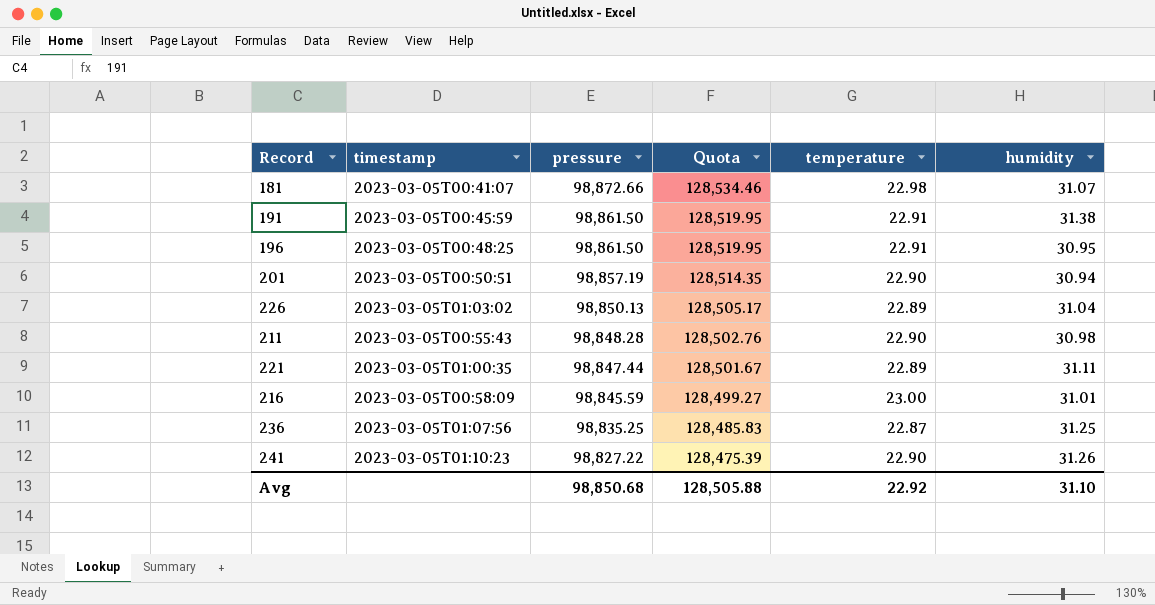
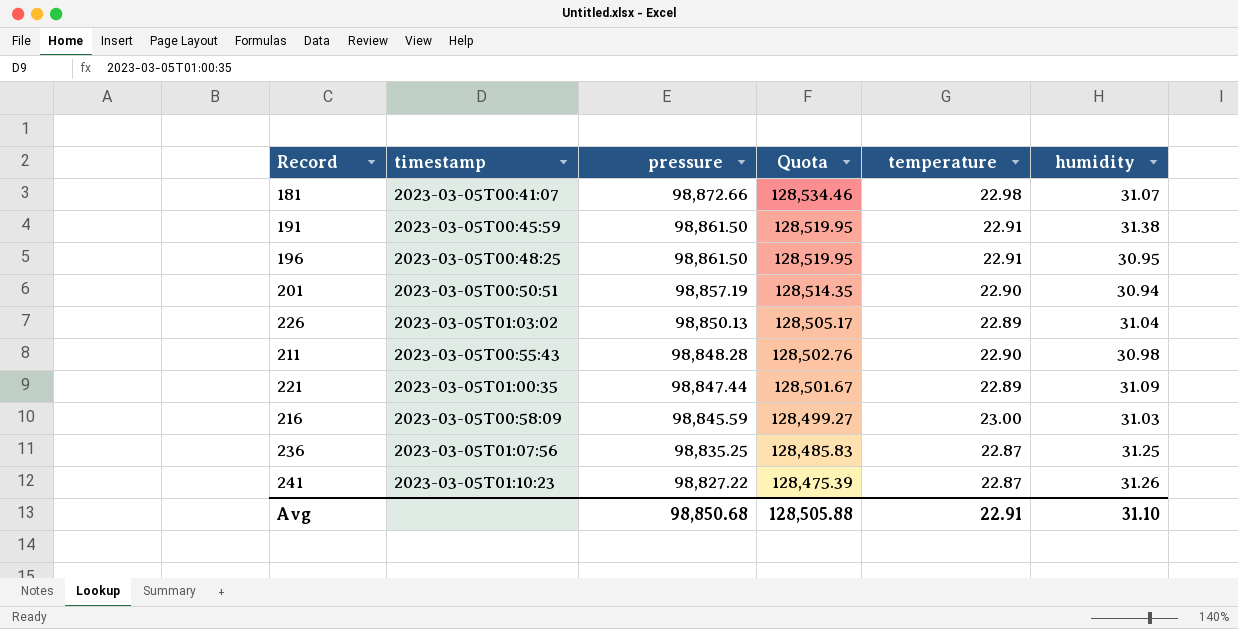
221 | humidity: 31.11 -> 31.09
216 | humidity: 31.01 -> 31.03
241 | temperature: 22.90 -> 22.87
Avg | temperature: 22.92 -> 22.91

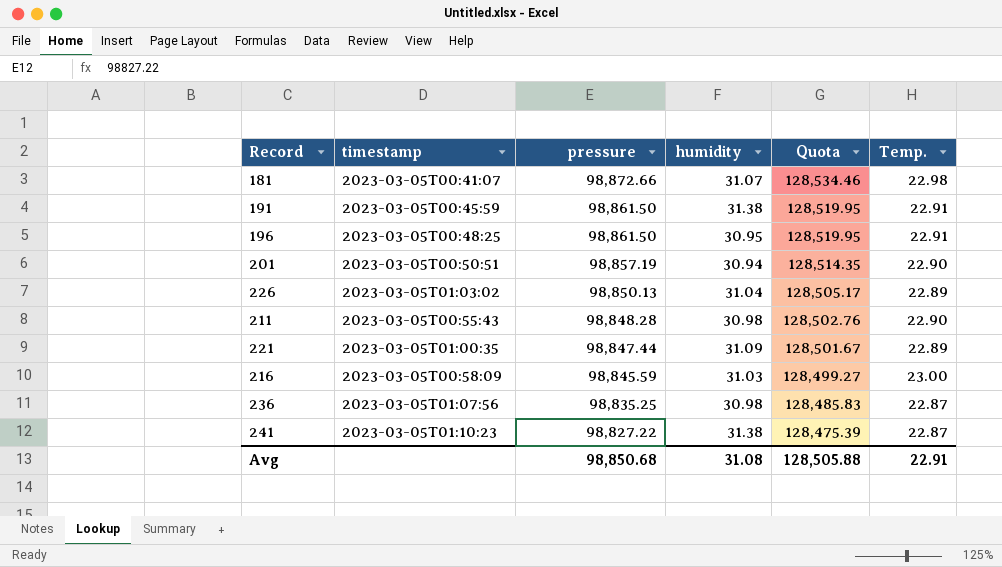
column humidity | position: 6 -> 4
column name: temperature -> Temp.
236 | humidity: 31.25 -> 30.98
241 | humidity: 31.26 -> 31.38
Avg | humidity: 31.10 -> 31.08

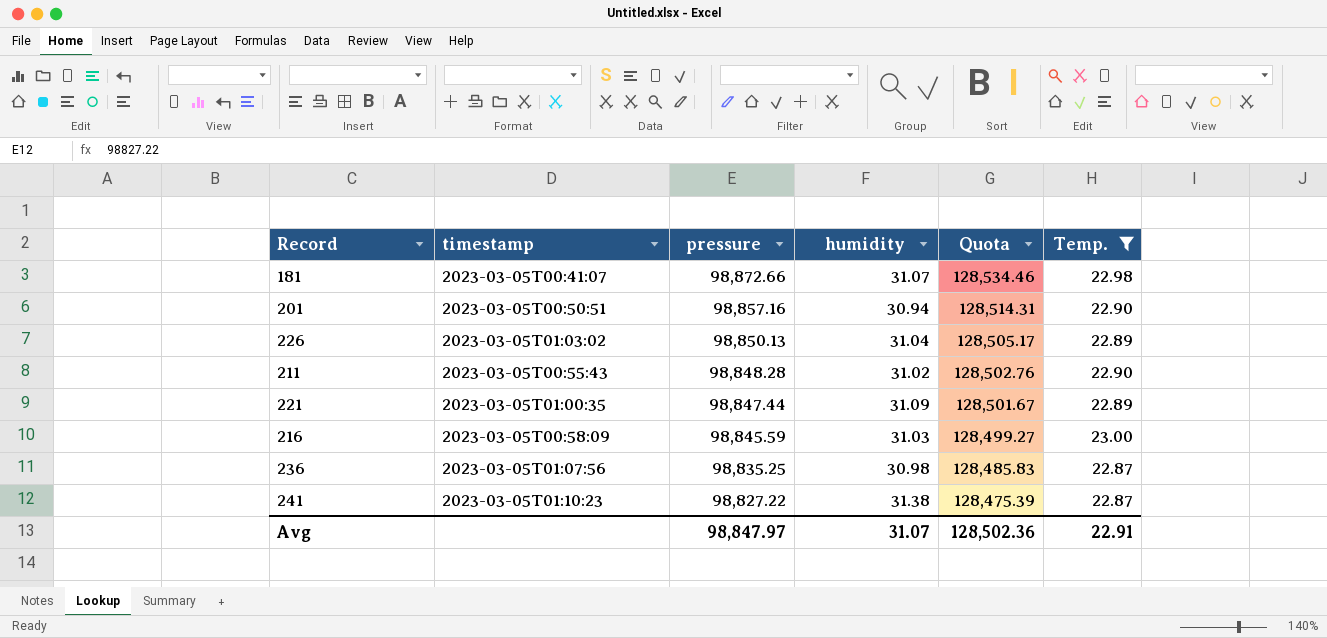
filter: none -> Temp. != 22.91
201 | pressure: 98,857.19 -> 98,857.16
201 | Quota: 128,514.35 -> 128,514.31
211 | humidity: 30.98 -> 31.02
Avg | pressure: 98,850.68 -> 98,847.97
Avg | humidity: 31.08 -> 31.07
Avg | Quota: 128,505.88 -> 128,502.36

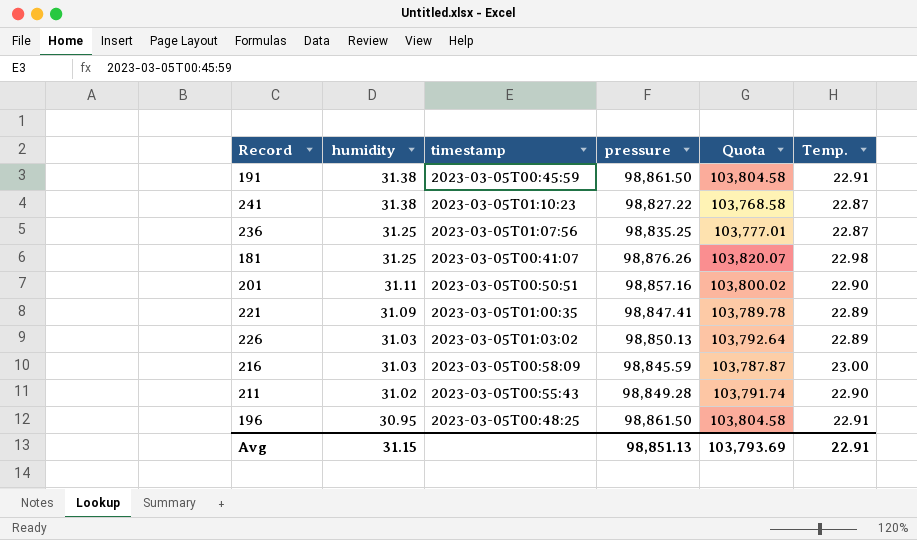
filter: Temp. != 22.91 -> none
row order: pressure descending -> humidity descending
column humidity | position: 4 -> 2
column Quota | formula: [pressure] * 1.3 -> [pressure] * 1.05
236 | humidity: 30.98 -> 31.25
181 | humidity: 31.07 -> 31.25
181 | pressure: 98,872.66 -> 98,876.26
201 | humidity: 30.94 -> 31.11
221 | pressure: 98,847.44 -> 98,847.41
226 | humidity: 31.04 -> 31.03
211 | pressure: 98,848.28 -> 98,849.28
Avg | humidity: 31.07 -> 31.15
Avg | pressure: 98,847.97 -> 98,851.13
Avg | Quota: 128,502.36 -> 103,793.69

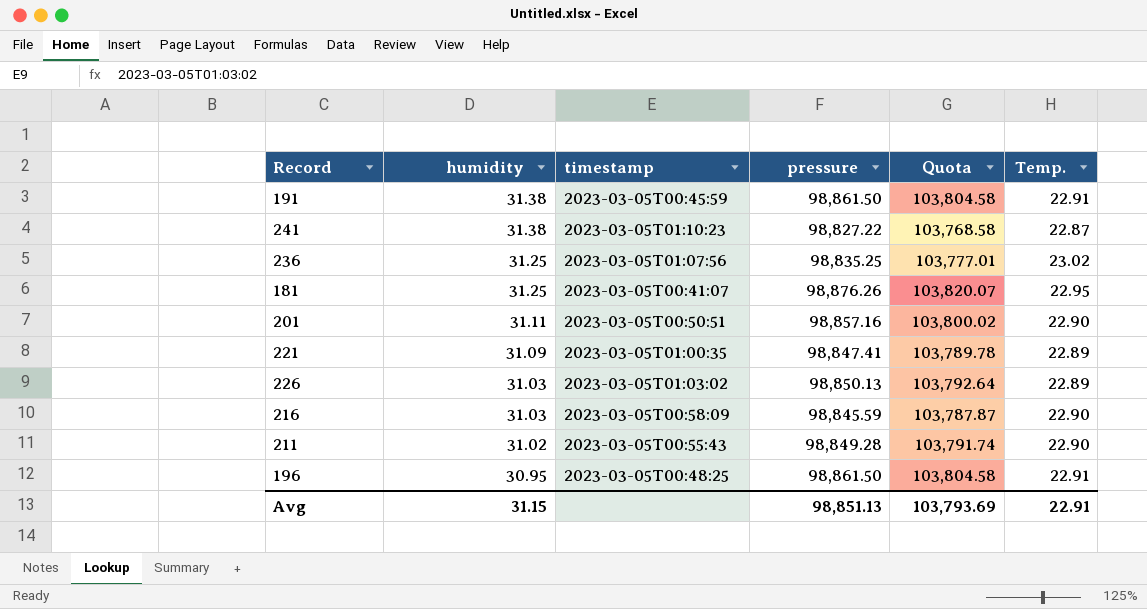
236 | Temp.: 22.87 -> 23.02
181 | Temp.: 22.98 -> 22.95
216 | Temp.: 23.00 -> 22.90

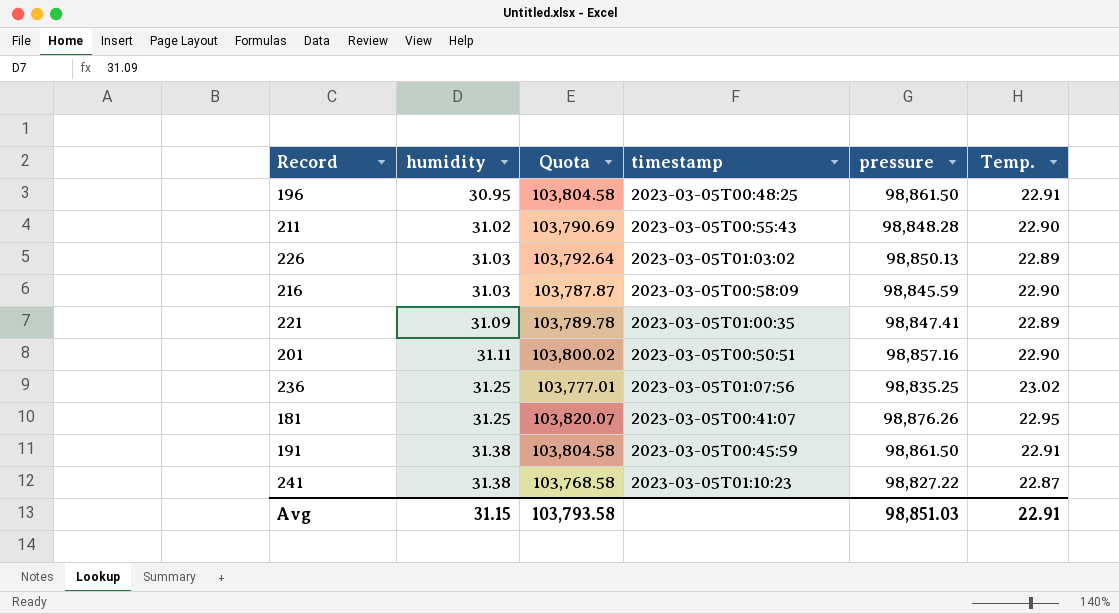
row order: humidity descending -> humidity ascending
column Quota | position: 5 -> 3
211 | Quota: 103,791.74 -> 103,790.69
211 | pressure: 98,849.28 -> 98,848.28
Avg | Quota: 103,793.69 -> 103,793.58
Avg | pressure: 98,851.13 -> 98,851.03

